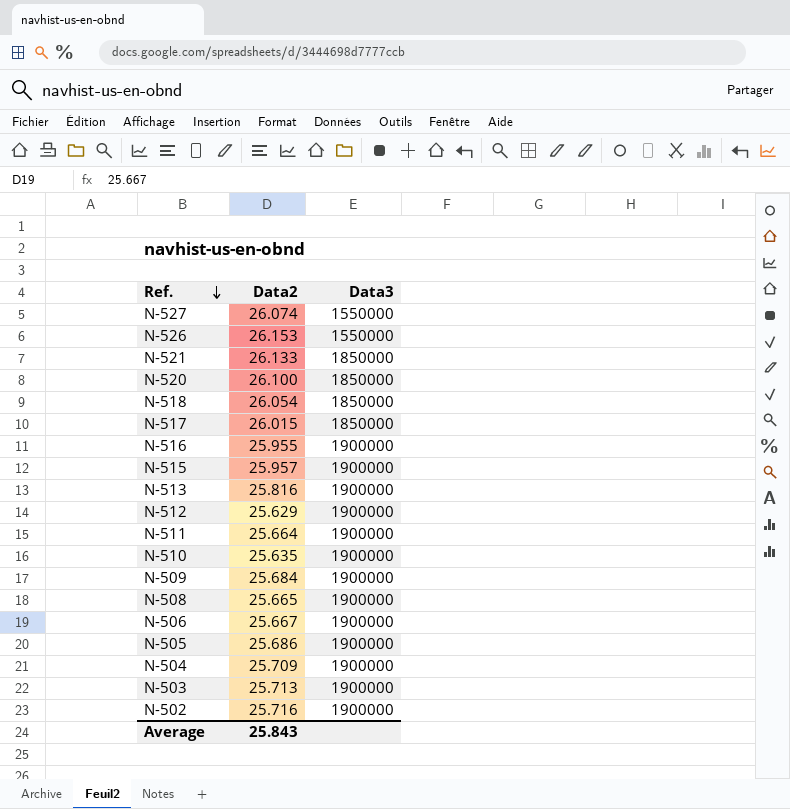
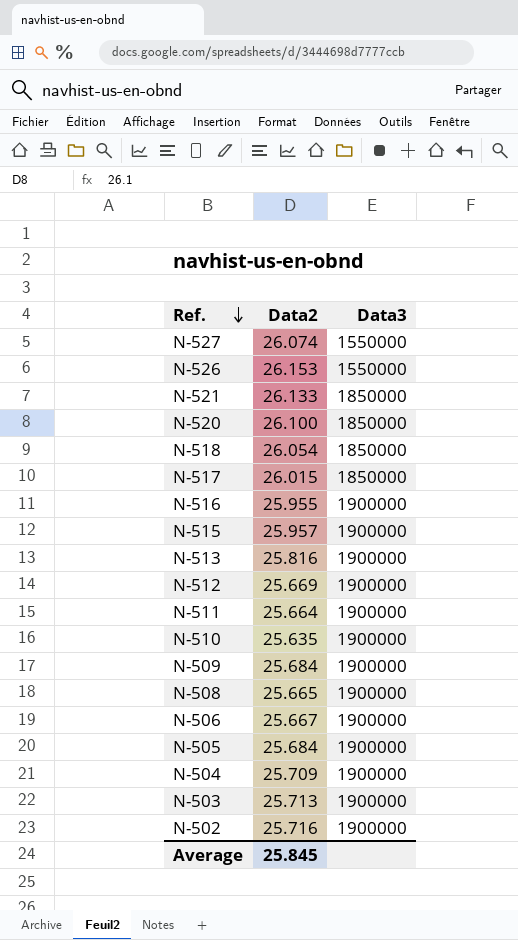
N-512 | Data2: 25.629 -> 25.669
N-505 | Data2: 25.686 -> 25.684
Average | Data2: 25.843 -> 25.845

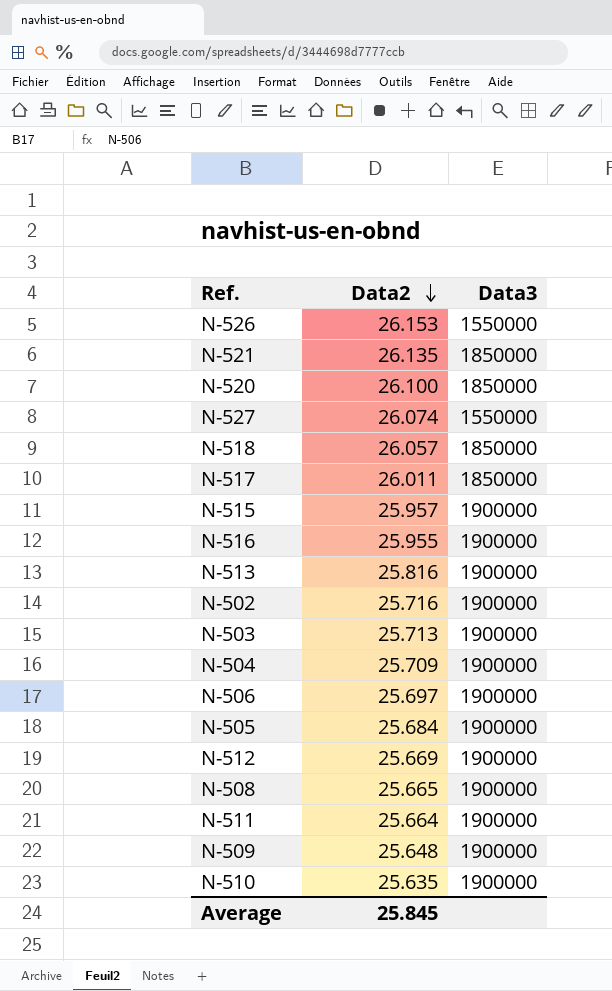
row order: Ref. descending -> Data2 descending
N-521 | Data2: 26.133 -> 26.135
N-518 | Data2: 26.054 -> 26.057
N-517 | Data2: 26.015 -> 26.011
N-506 | Data2: 25.667 -> 25.697
N-509 | Data2: 25.684 -> 25.648

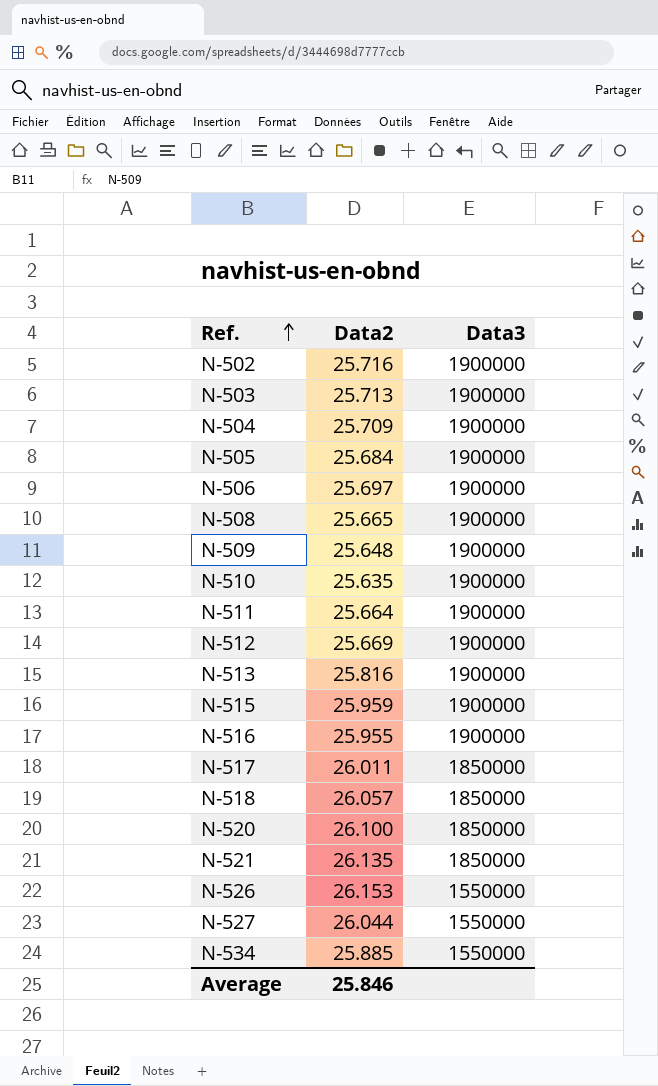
row order: Data2 descending -> Ref. ascending
N-515 | Data2: 25.957 -> 25.959
N-527 | Data2: 26.074 -> 26.044
row N-534: none -> 25.885 | 1550000
Average | Data2: 25.845 -> 25.846

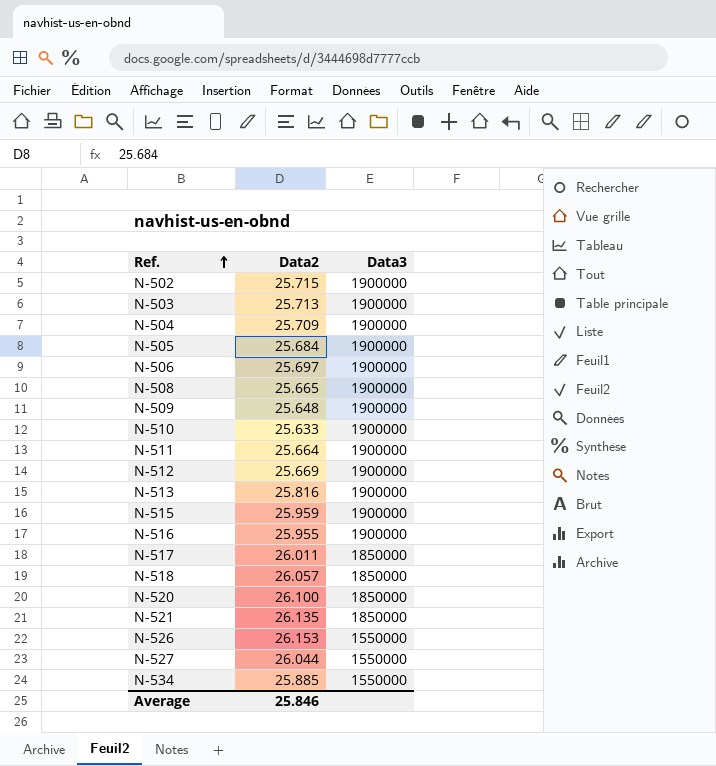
N-502 | Data2: 25.716 -> 25.715
N-510 | Data2: 25.635 -> 25.633

